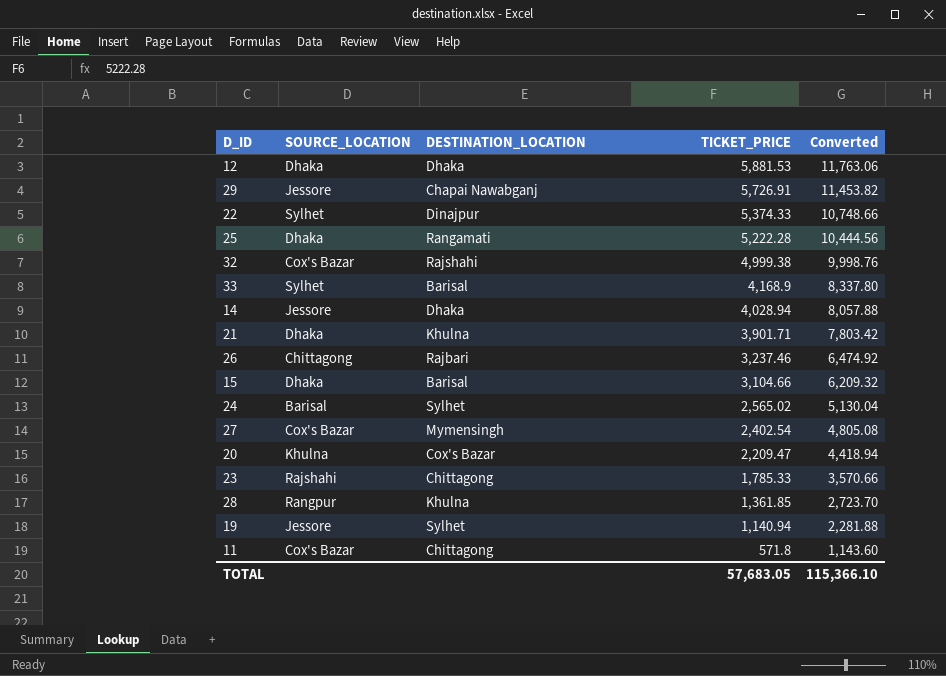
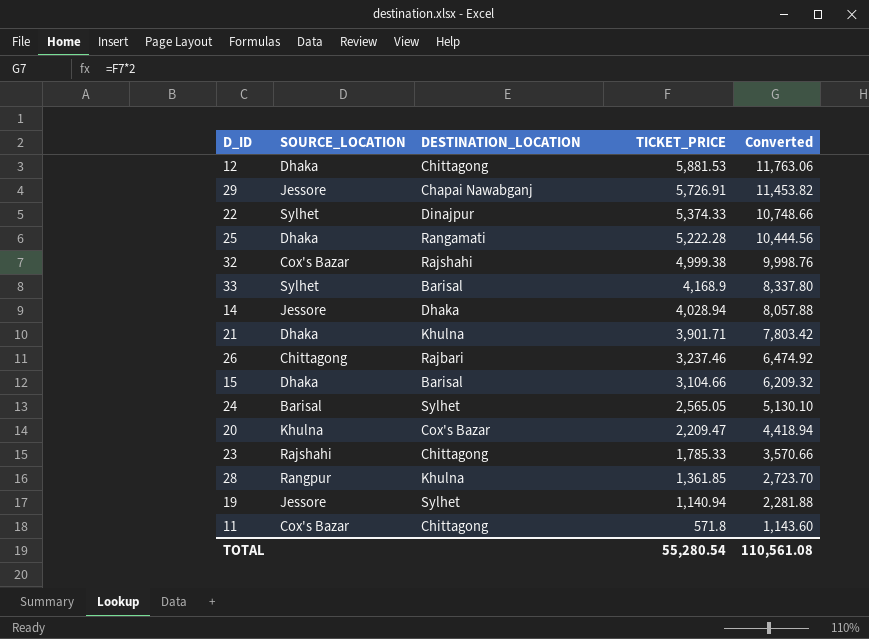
row 27: Cox's Bazar | Mymensingh | 2,402.54 | 4,805.08 -> none
12 | DESTINATION_LOCATION: Dhaka -> Chittagong
24 | TICKET_PRICE: 2,565.02 -> 2,565.05
24 | Converted: 5,130.04 -> 5,130.10
TOTAL | TICKET_PRICE: 57,683.05 -> 55,280.54
TOTAL | Converted: 115,366.10 -> 110,561.08

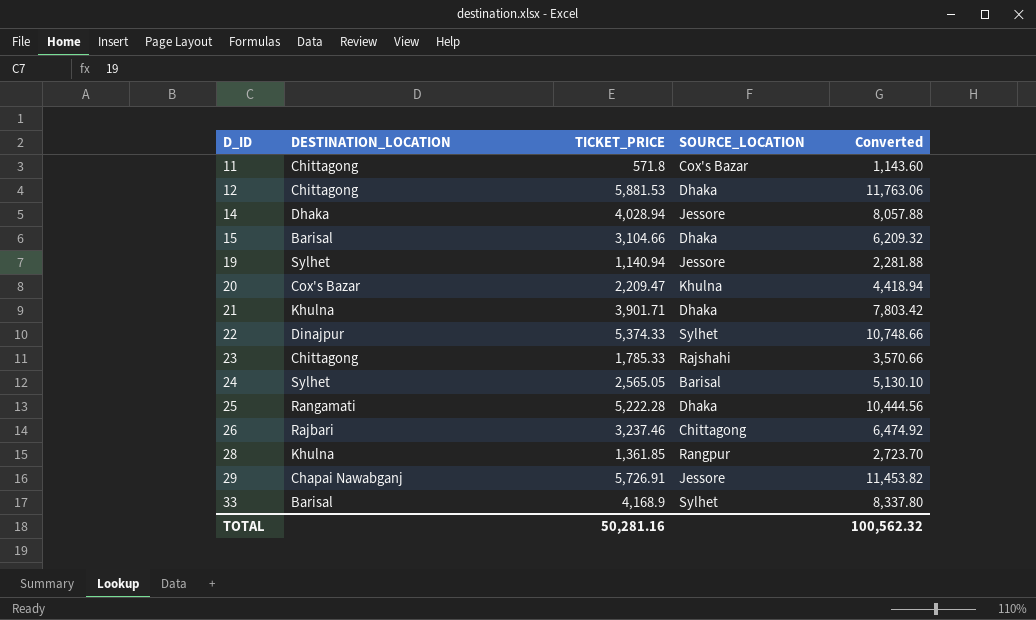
row order: TICKET_PRICE descending -> D_ID ascending
column SOURCE_LOCATION | position: 2 -> 4
row 32: Cox's Bazar | Rajshahi | 4,999.38 | 9,998.76 -> none
TOTAL | TICKET_PRICE: 55,280.54 -> 50,281.16
TOTAL | Converted: 110,561.08 -> 100,562.32

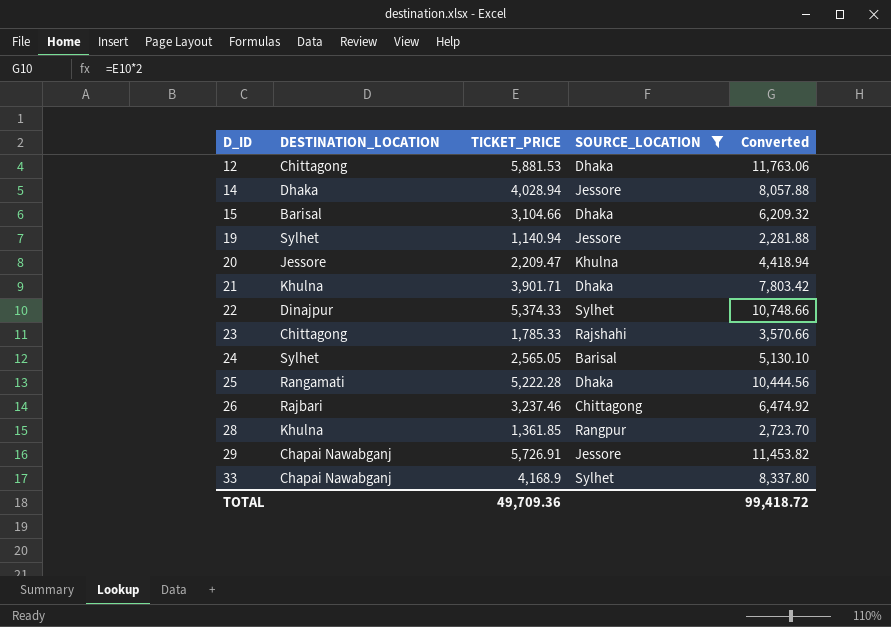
filter: none -> SOURCE_LOCATION != Cox's Bazar
20 | DESTINATION_LOCATION: Cox's Bazar -> Jessore
33 | DESTINATION_LOCATION: Barisal -> Chapai Nawabganj
TOTAL | TICKET_PRICE: 50,281.16 -> 49,709.36
TOTAL | Converted: 100,562.32 -> 99,418.72

